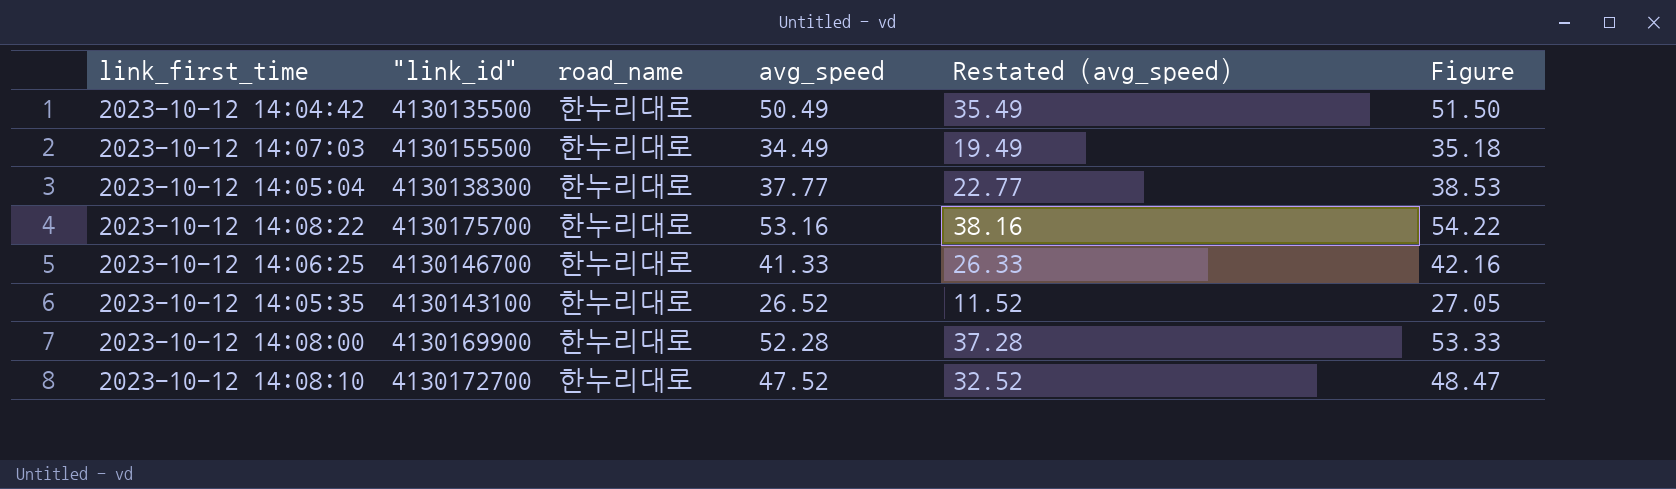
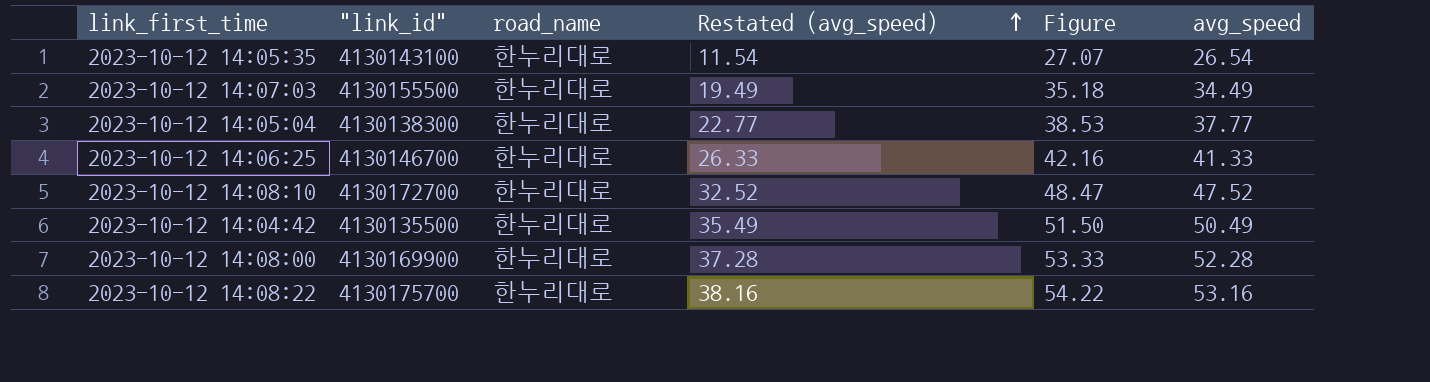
row order: none -> Restated (avg_speed) ascending
column avg_speed | position: 4 -> 6
2023-10-12 14:05:35 | Restated (avg_speed): 11.52 -> 11.54
2023-10-12 14:05:35 | Figure: 27.05 -> 27.07
2023-10-12 14:05:35 | avg_speed: 26.52 -> 26.54

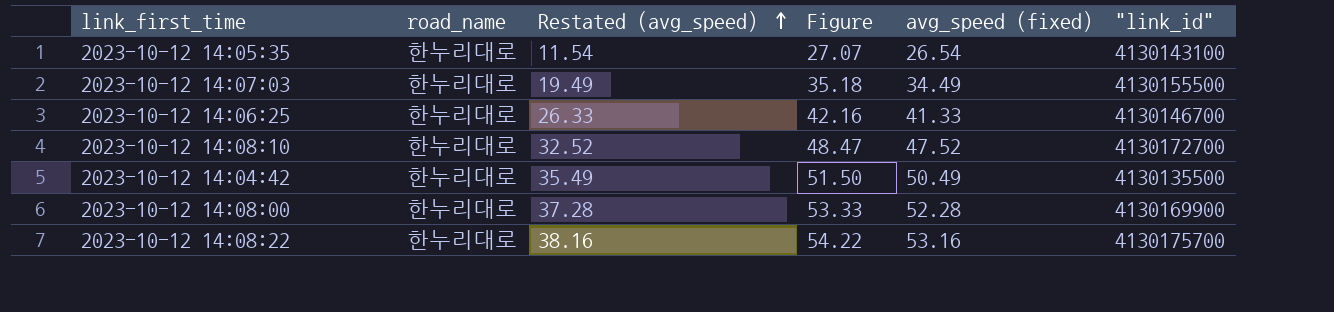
column name: avg_speed -> avg_speed (fixed)
column "link_id" | position: 2 -> 6
row 2023-10-12 14:05:04: 4130138300 | 한누리대로 | 22.77 | 38.53 | 37.77 -> none

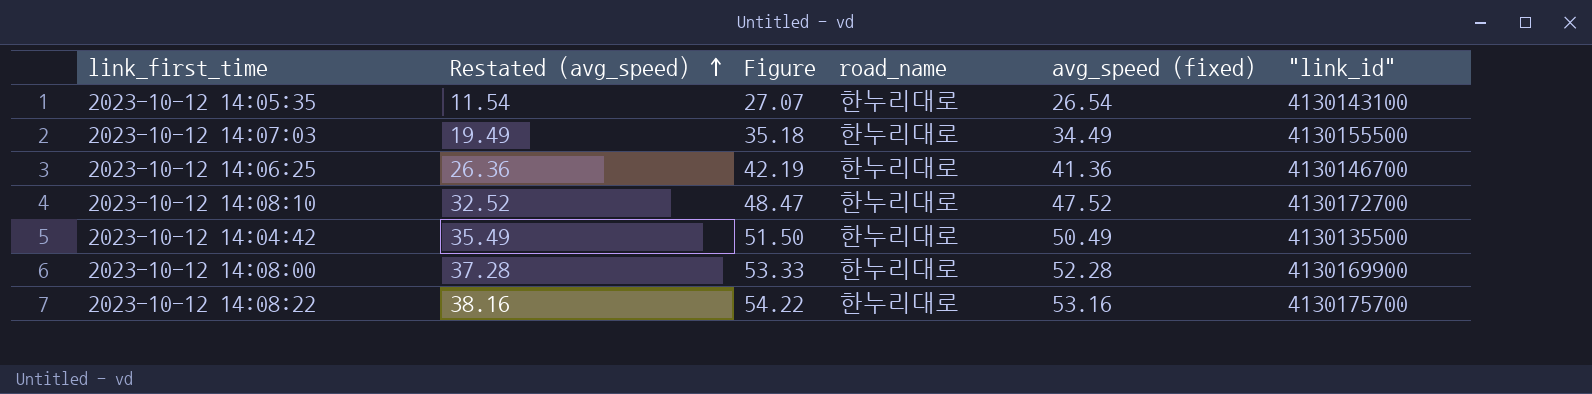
column road_name | position: 2 -> 4
2023-10-12 14:06:25 | Restated (avg_speed): 26.33 -> 26.36
2023-10-12 14:06:25 | Figure: 42.16 -> 42.19
2023-10-12 14:06:25 | avg_speed (fixed): 41.33 -> 41.36

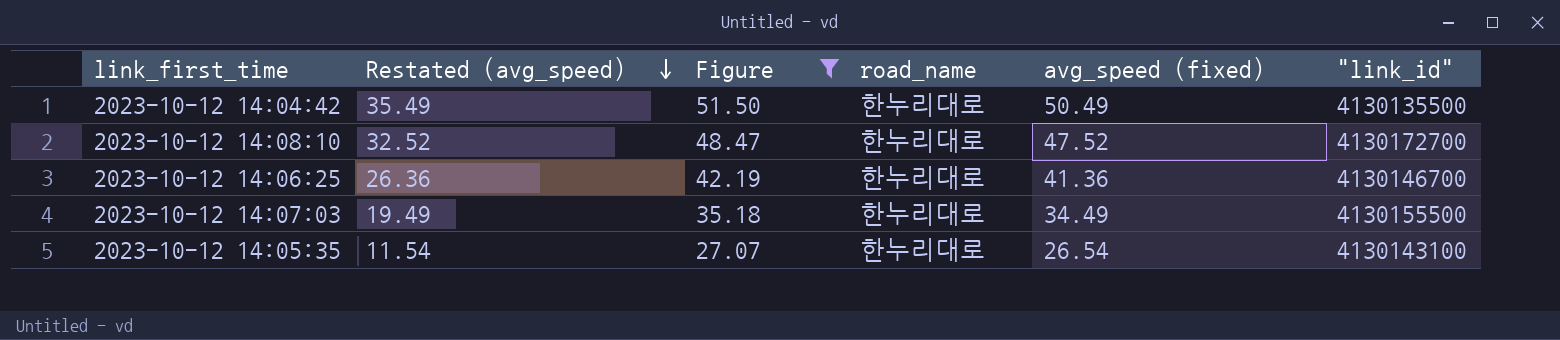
filter: none -> Figure <= 51.50
row order: Restated (avg_speed) ascending -> Restated (avg_speed) descending

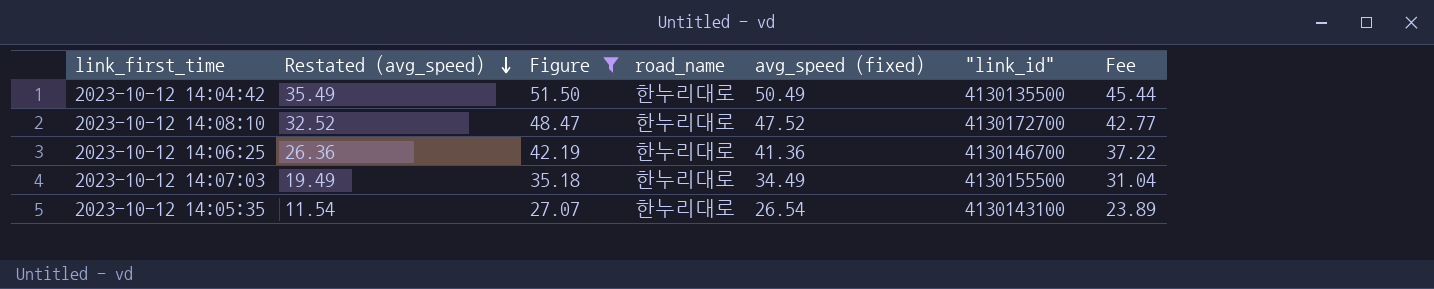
column Fee | formula: none -> [avg_speed (fixed)] * 0.9

